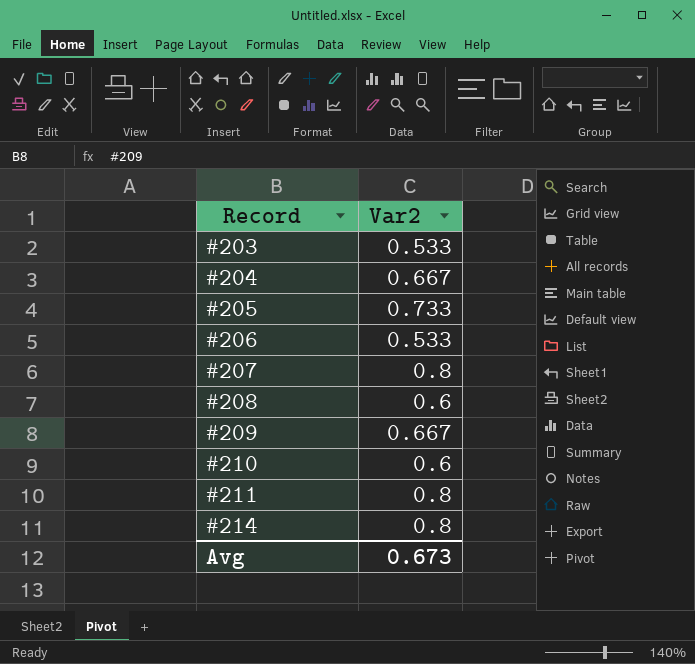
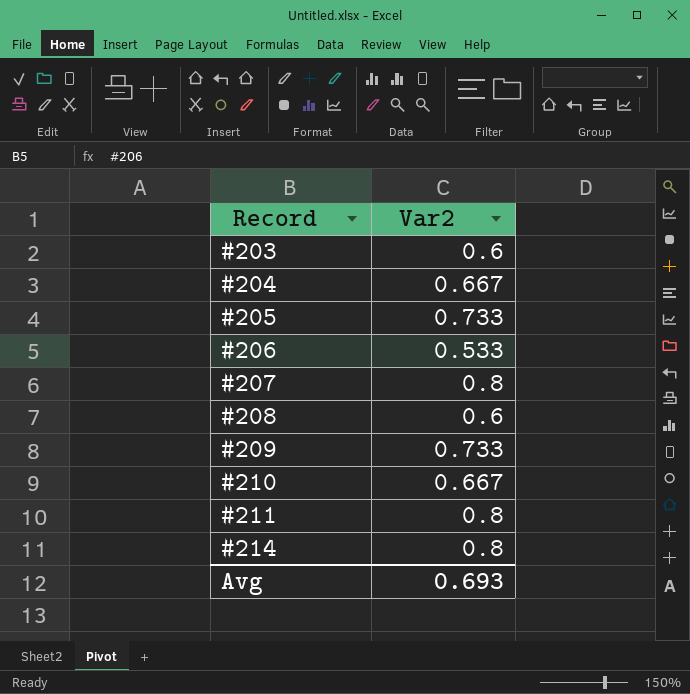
#203 | Var2: 0.533 -> 0.6
#209 | Var2: 0.667 -> 0.733
#210 | Var2: 0.6 -> 0.667
Avg | Var2: 0.673 -> 0.693

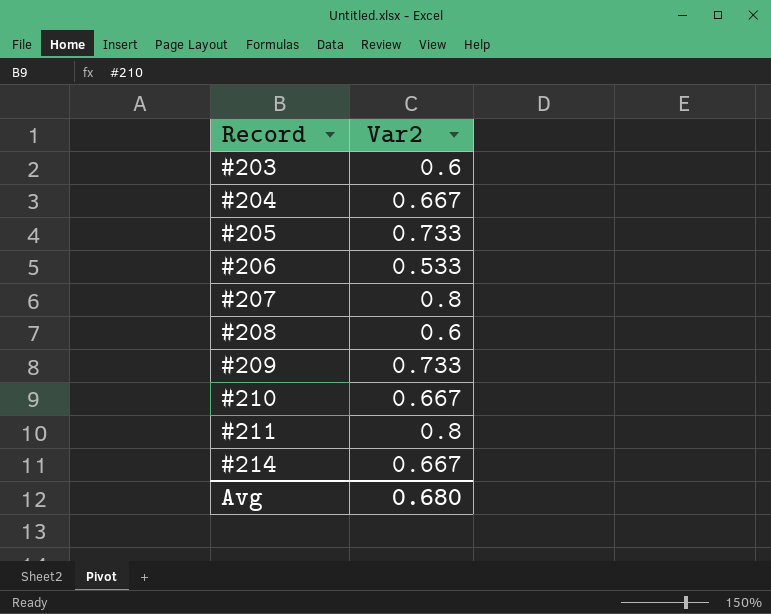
#214 | Var2: 0.8 -> 0.667
Avg | Var2: 0.693 -> 0.680

